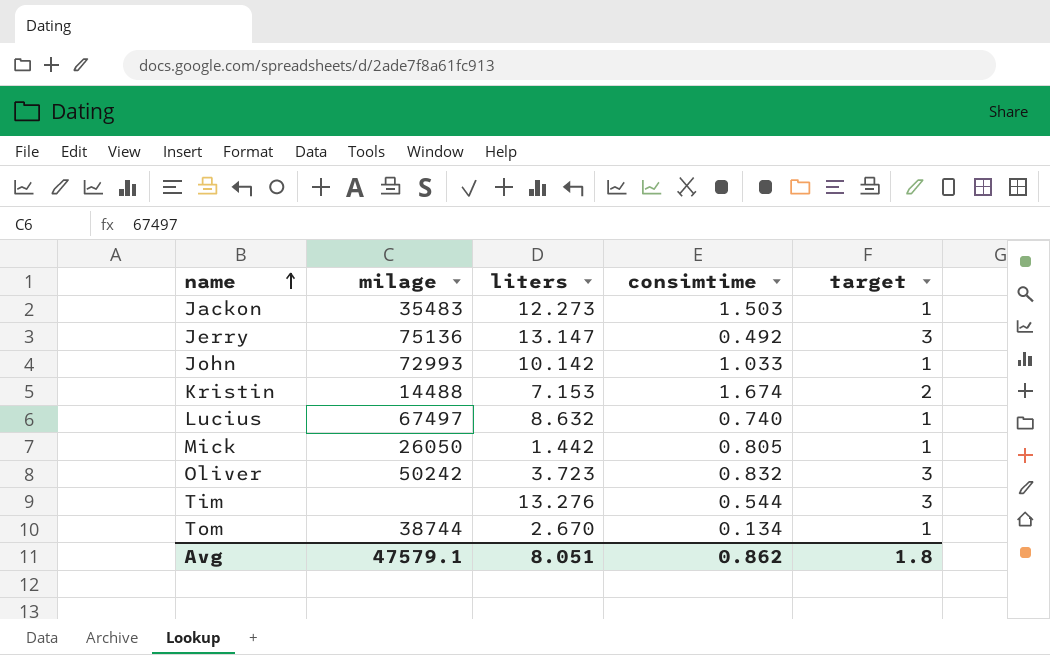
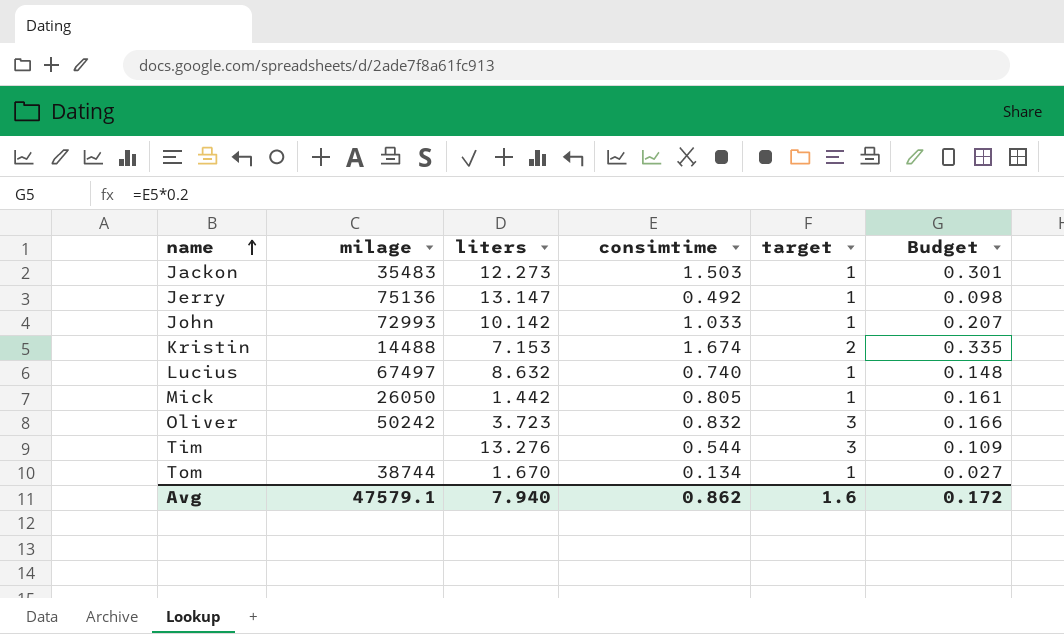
column Budget | formula: none -> [consimtime] * 0.2
Jerry | target: 3 -> 1
Tom | liters: 2.670 -> 1.670
Avg | liters: 8.051 -> 7.940
Avg | target: 1.8 -> 1.6

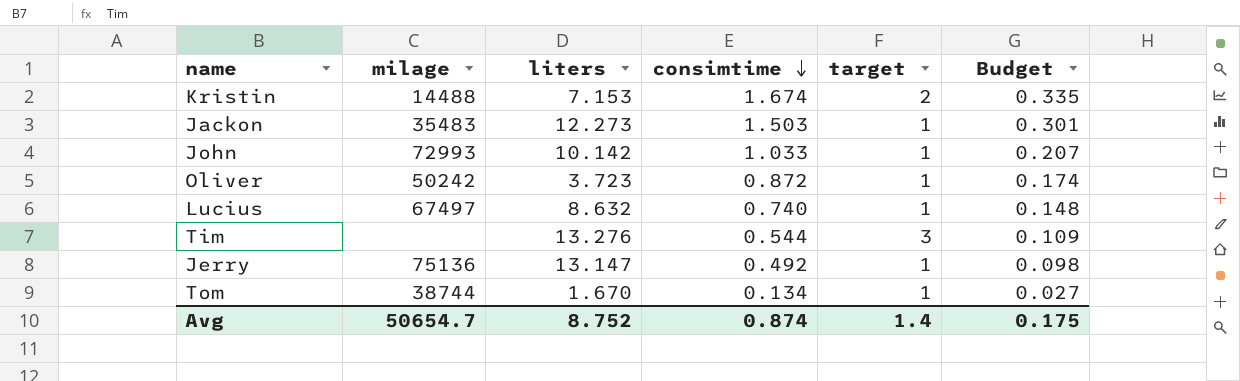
row order: name ascending -> consimtime descending
row Mick: 26050 | 1.442 | 0.805 | 1 | 0.161 -> none
Oliver | consimtime: 0.832 -> 0.872
Oliver | target: 3 -> 1
Oliver | Budget: 0.166 -> 0.174
Avg | milage: 47579.1 -> 50654.7
Avg | liters: 7.940 -> 8.752
Avg | consimtime: 0.862 -> 0.874
Avg | target: 1.6 -> 1.4
Avg | Budget: 0.172 -> 0.175

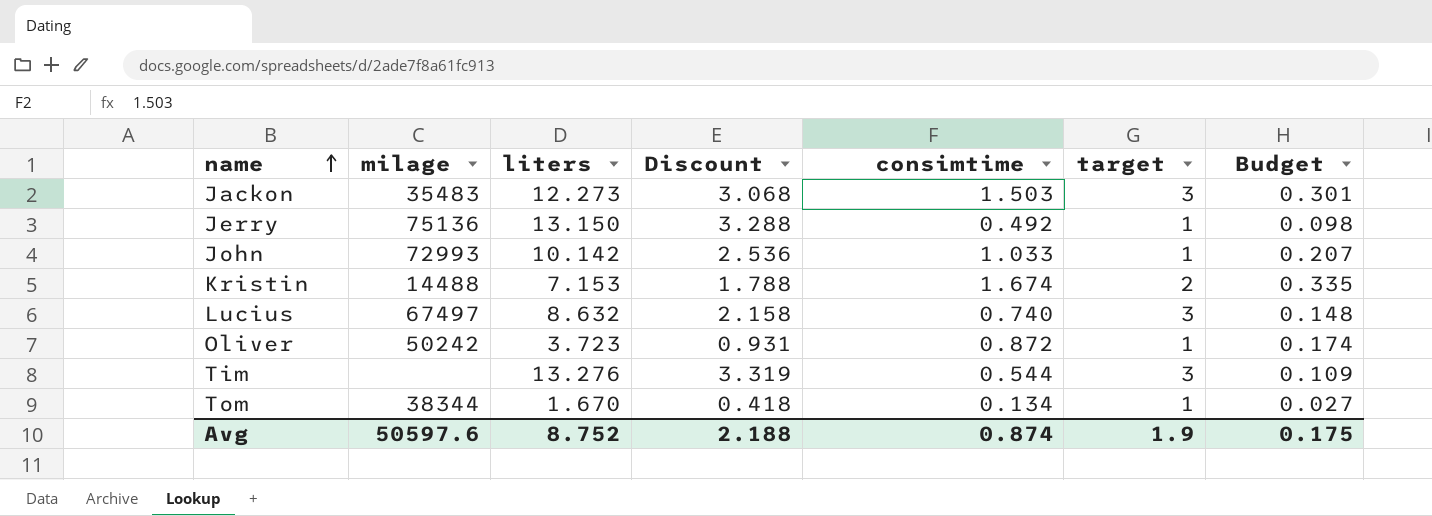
row order: consimtime descending -> name ascending
column Discount | formula: none -> [liters] * 0.25
Jackon | target: 1 -> 3
Jerry | liters: 13.147 -> 13.150
Lucius | target: 1 -> 3
Tom | milage: 38744 -> 38344
Avg | milage: 50654.7 -> 50597.6
Avg | target: 1.4 -> 1.9

